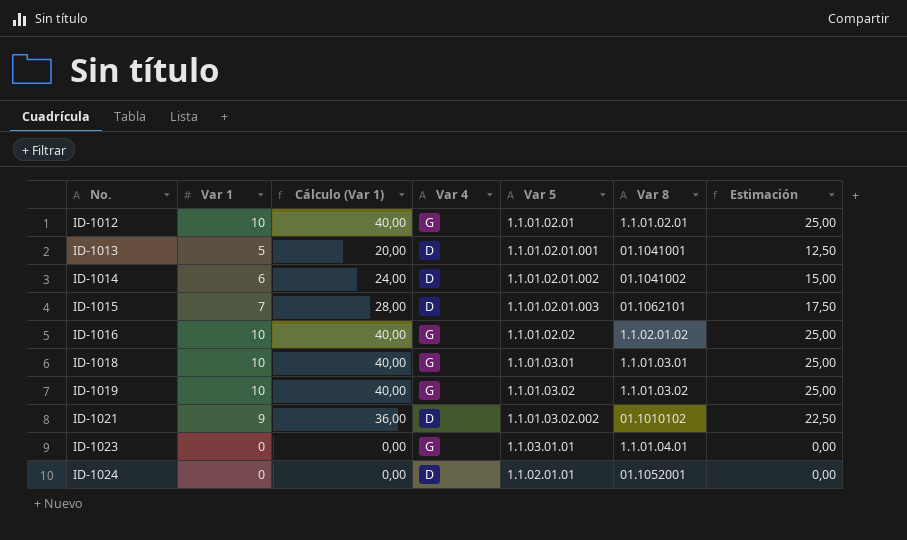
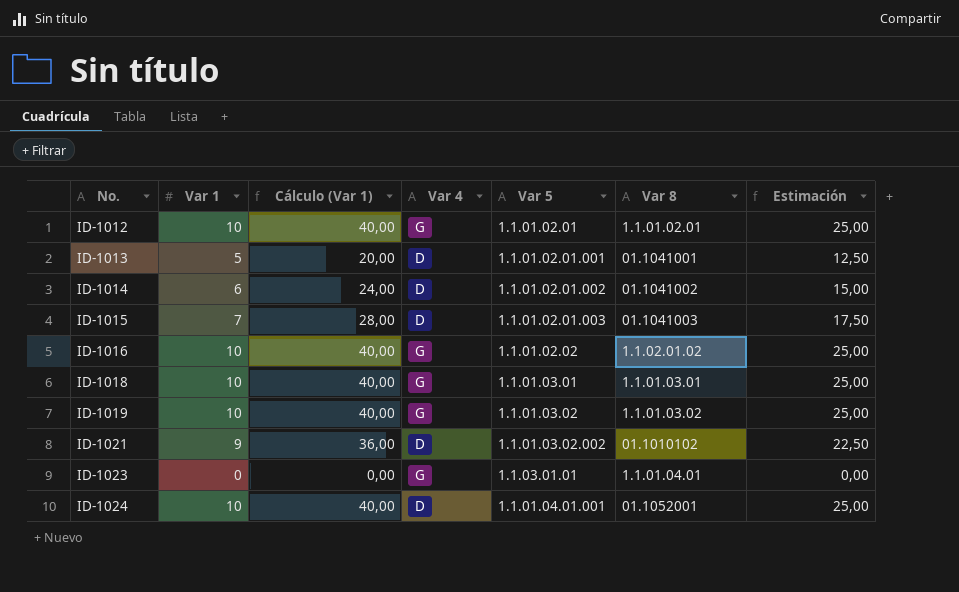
ID-1015 | Var 8: 01.1062101 -> 01.1041003
ID-1024 | Var 1: 0 -> 10
ID-1024 | Cálculo (Var 1): 0,00 -> 40,00
ID-1024 | Var 5: 1.1.02.01.01 -> 1.1.01.04.01.001
ID-1024 | Estimación: 0,00 -> 25,00

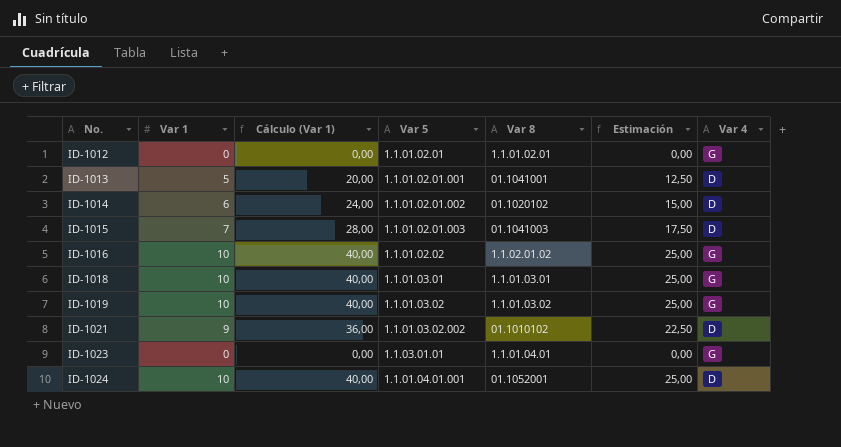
column Var 4 | position: 4 -> 7
ID-1012 | Var 1: 10 -> 0
ID-1012 | Cálculo (Var 1): 40,00 -> 0,00
ID-1012 | Estimación: 25,00 -> 0,00
ID-1014 | Var 8: 01.1041002 -> 01.1020102

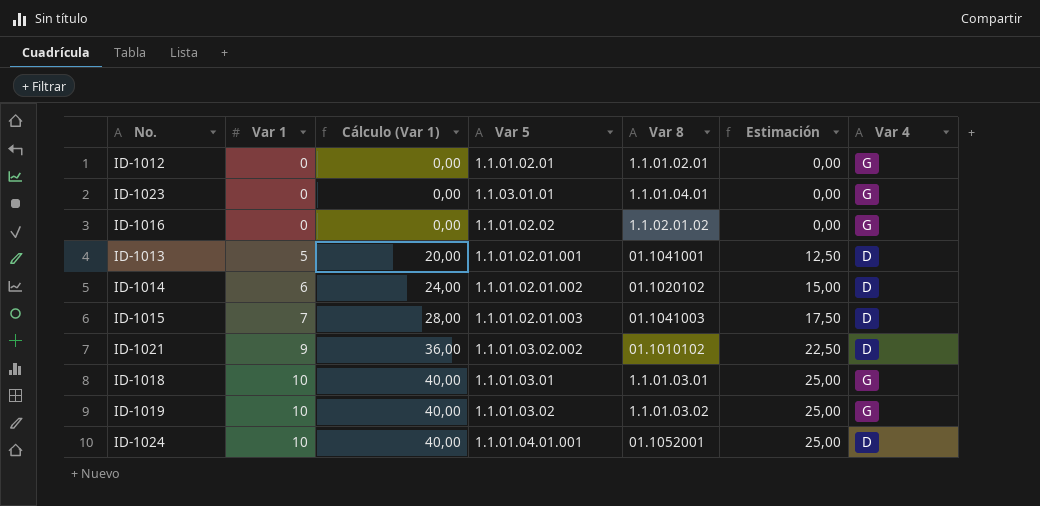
row order: No. ascending -> Var 1 ascending
ID-1016 | Var 1: 10 -> 0
ID-1016 | Cálculo (Var 1): 40,00 -> 0,00
ID-1016 | Estimación: 25,00 -> 0,00

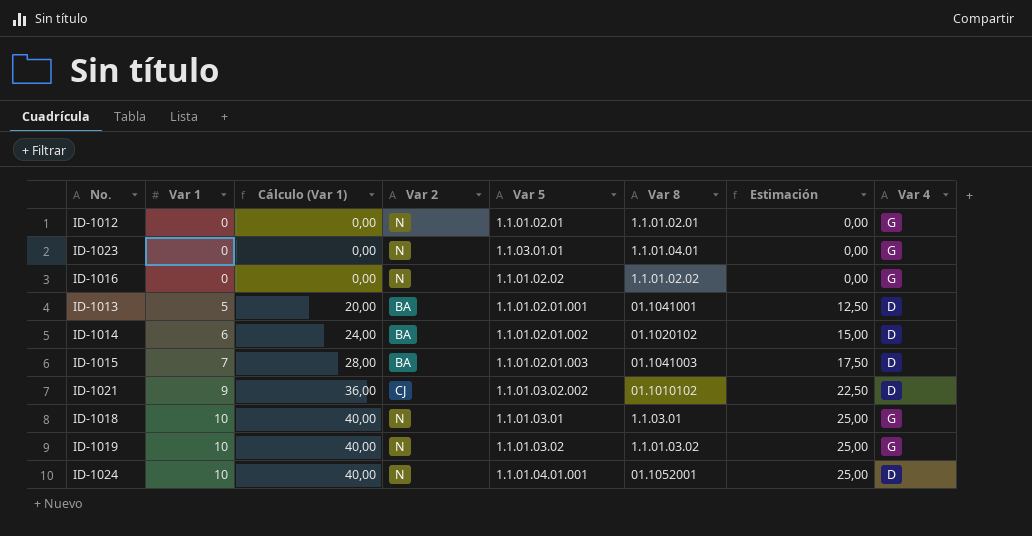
column Var 2 | position: none -> 4
ID-1016 | Var 8: 1.1.02.01.02 -> 1.1.01.02.02
ID-1018 | Var 8: 1.1.01.03.01 -> 1.1.03.01

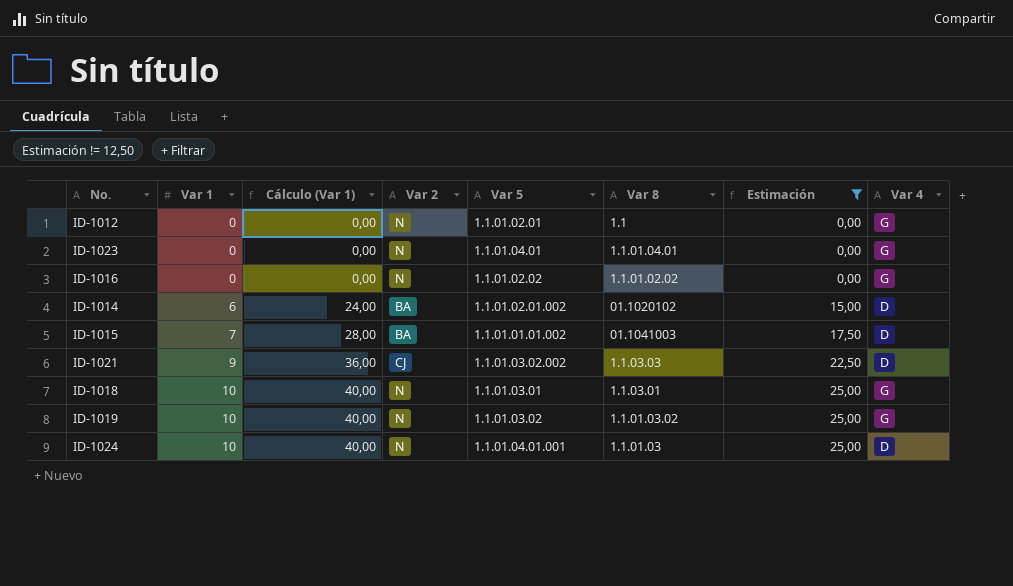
filter: none -> Estimación != 12,50
ID-1012 | Var 8: 1.1.01.02.01 -> 1.1
ID-1023 | Var 5: 1.1.03.01.01 -> 1.1.01.04.01
ID-1015 | Var 5: 1.1.01.02.01.003 -> 1.1.01.01.01.002
ID-1021 | Var 8: 01.1010102 -> 1.1.03.03
ID-1024 | Var 8: 01.1052001 -> 1.1.01.03

